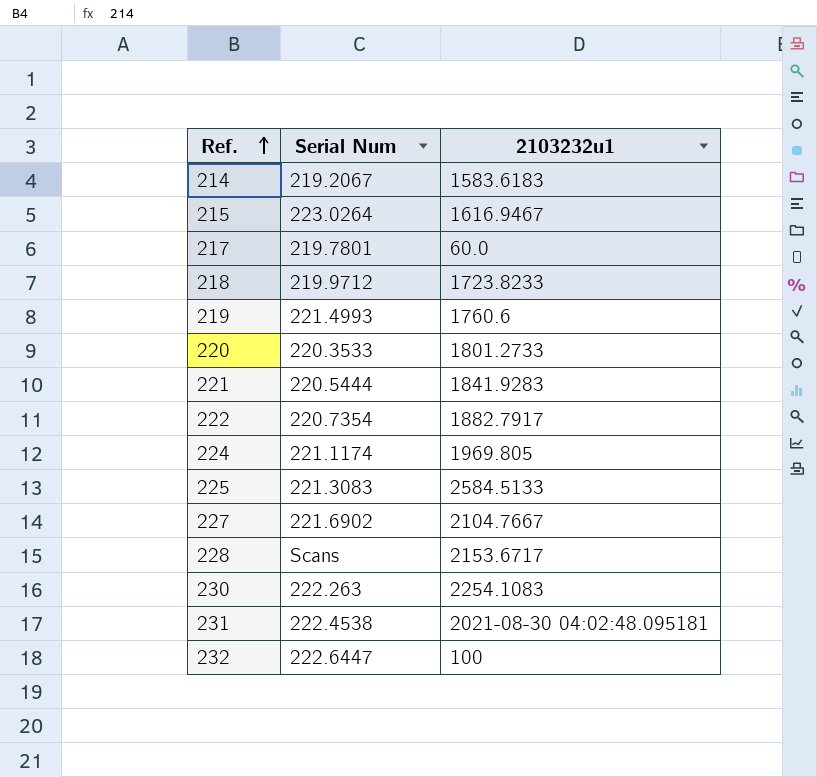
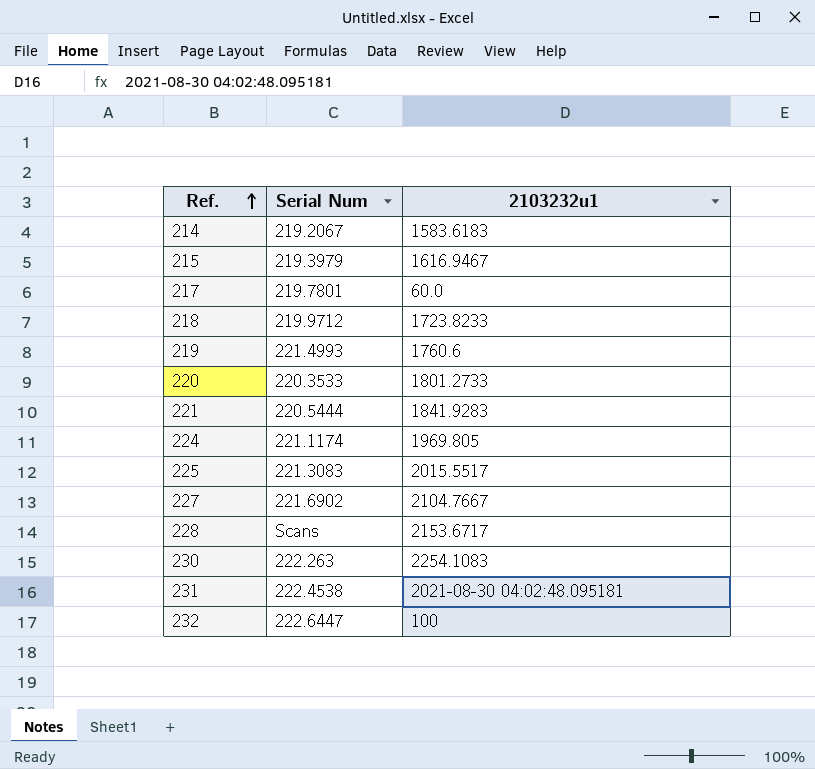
row 222: 220.7354 | 1882.7917 -> none
215 | Serial Num: 223.0264 -> 219.3979
225 | 2103232u1: 2584.5133 -> 2015.5517

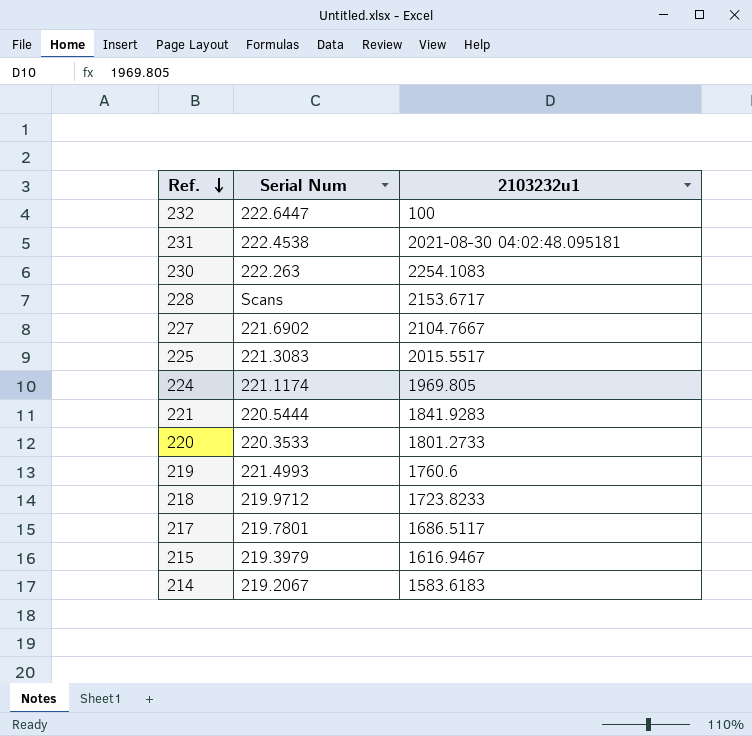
row order: Ref. ascending -> Ref. descending
217 | 2103232u1: 60.0 -> 1686.5117

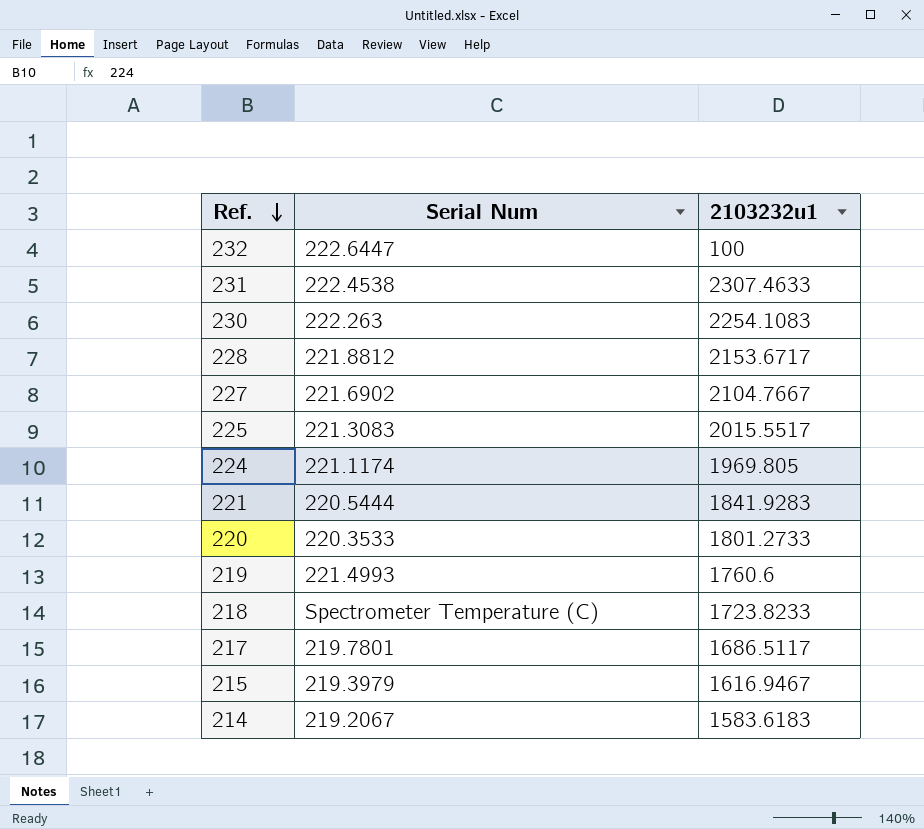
231 | 2103232u1: 2021-08-30 04:02:48.095181 -> 2307.4633
228 | Serial Num: Scans -> 221.8812
218 | Serial Num: 219.9712 -> Spectrometer Temperature (C)

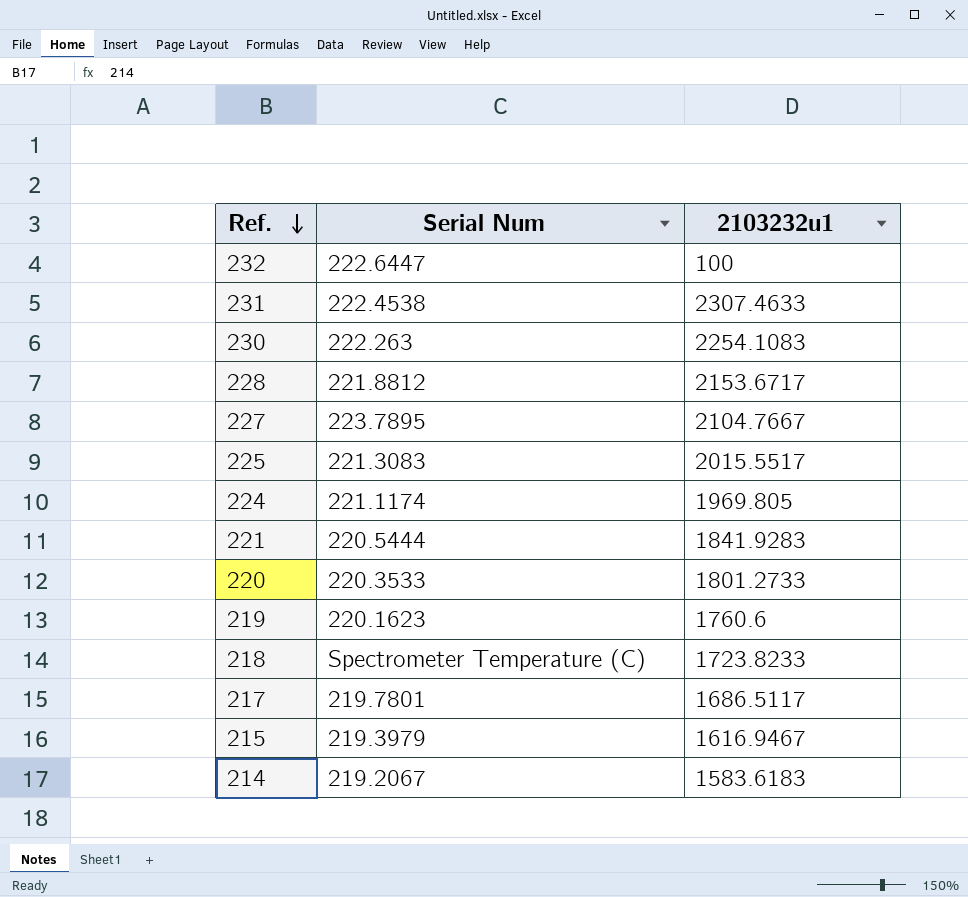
227 | Serial Num: 221.6902 -> 223.7895
219 | Serial Num: 221.4993 -> 220.1623

